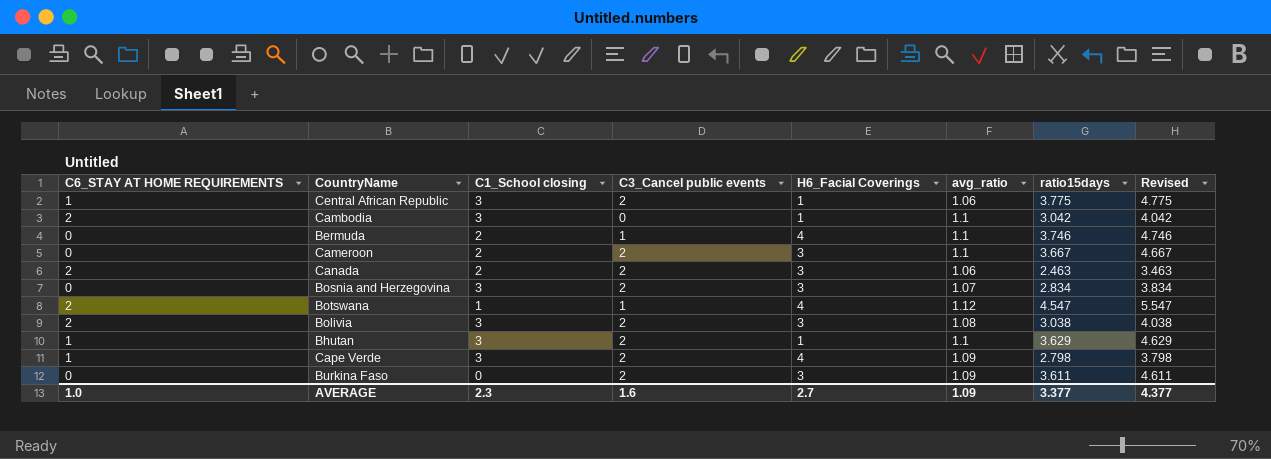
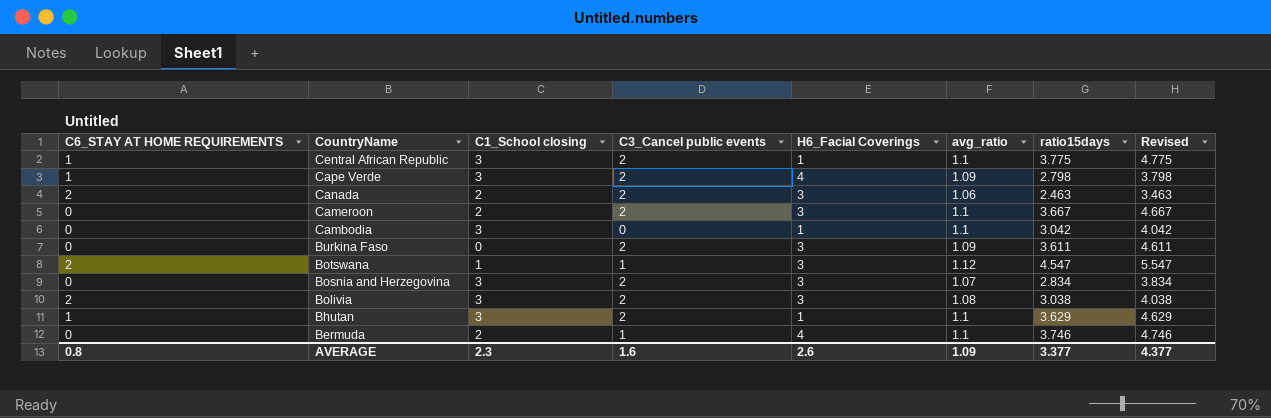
row order: none -> CountryName descending
Central African Republic | avg_ratio: 1.06 -> 1.1
Cambodia | C6_STAY AT HOME REQUIREMENTS: 2 -> 0
Botswana | H6_Facial Coverings: 4 -> 3
AVERAGE | C6_STAY AT HOME REQUIREMENTS: 1.0 -> 0.8
AVERAGE | H6_Facial Coverings: 2.7 -> 2.6

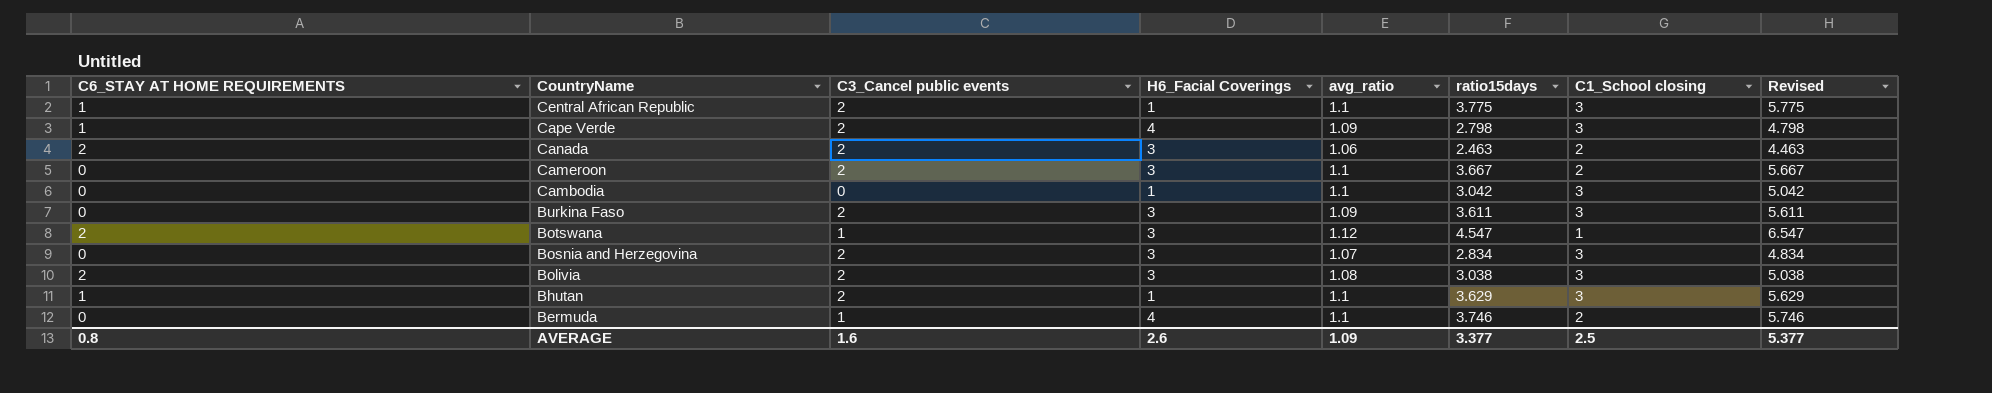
column C1_School closing | position: 3 -> 7
column Revised | formula: [ratio15days] + 1 -> [ratio15days] + 2
Burkina Faso | C1_School closing: 0 -> 3
AVERAGE | C1_School closing: 2.3 -> 2.5
AVERAGE | Revised: 4.377 -> 5.377

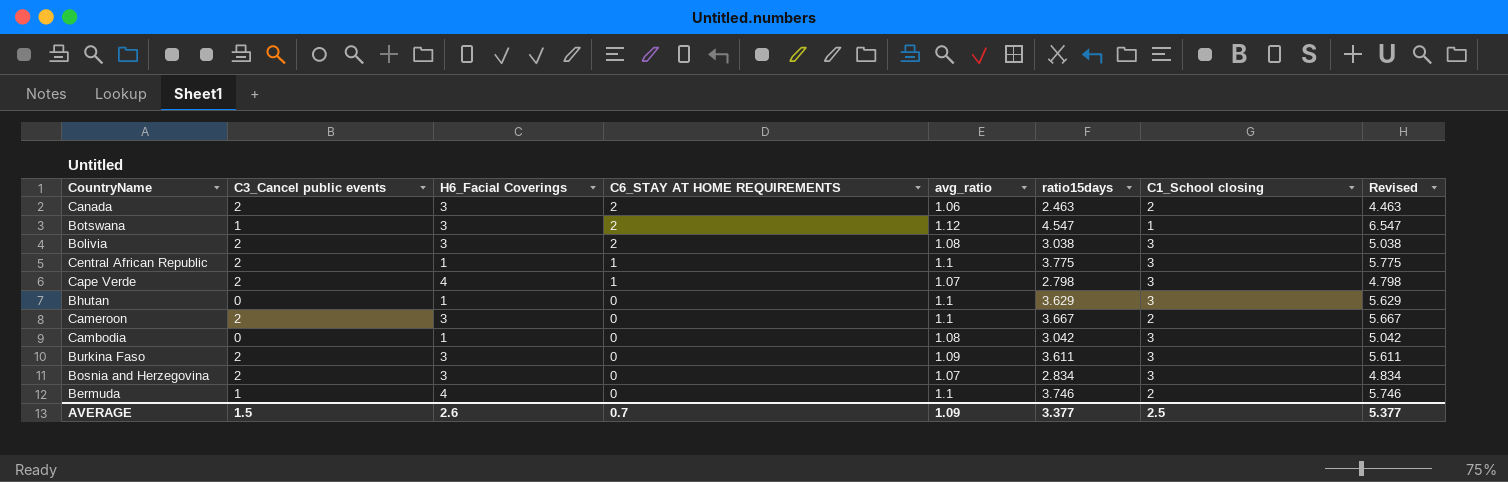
row order: CountryName descending -> C6_STAY AT HOME REQUIREMENTS descending
column C6_STAY AT HOME REQUIREMENTS | position: 1 -> 4
Cape Verde | avg_ratio: 1.09 -> 1.07
Bhutan | C3_Cancel public events: 2 -> 0
Bhutan | C6_STAY AT HOME REQUIREMENTS: 1 -> 0
Cambodia | avg_ratio: 1.1 -> 1.08
AVERAGE | C3_Cancel public events: 1.6 -> 1.5
AVERAGE | C6_STAY AT HOME REQUIREMENTS: 0.8 -> 0.7

